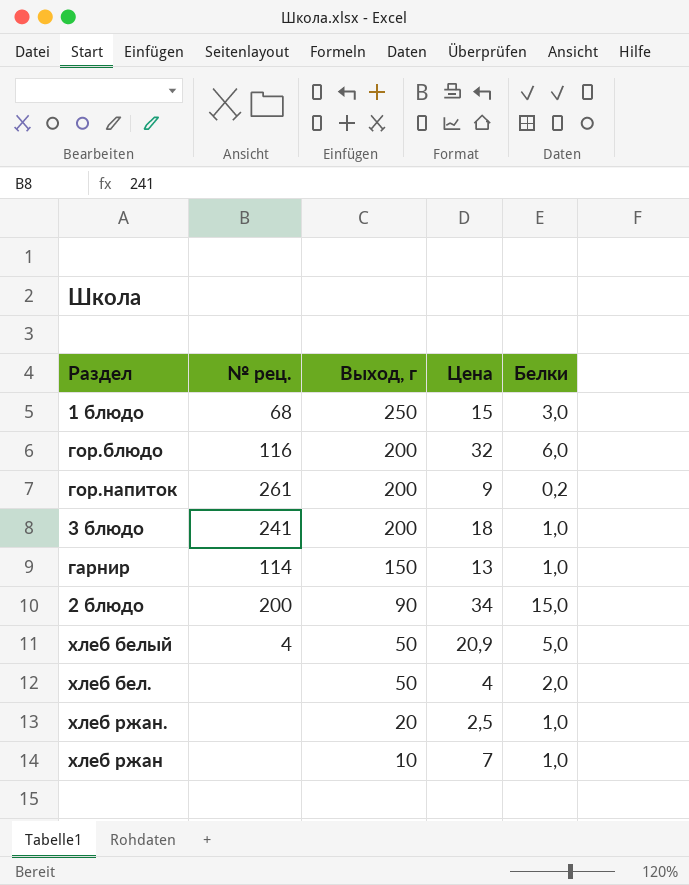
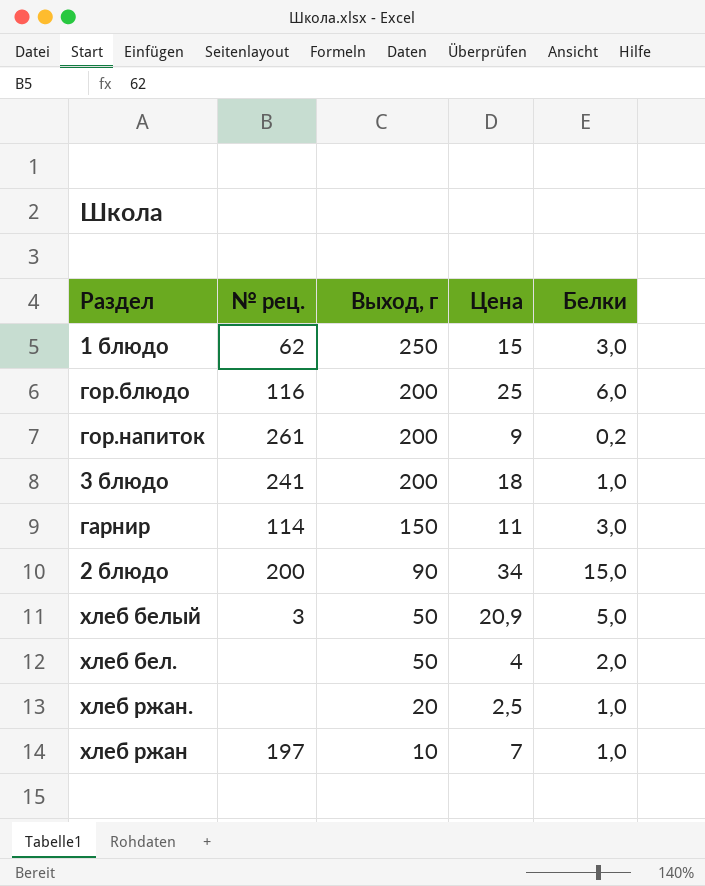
1 блюдо | № рец.: 68 -> 62
гор.блюдо | Цена: 32 -> 25
гарнир | Цена: 13 -> 11
гарнир | Белки: 1,0 -> 3,0
хлеб белый | № рец.: 4 -> 3
хлеб ржан | № рец.: none -> 197

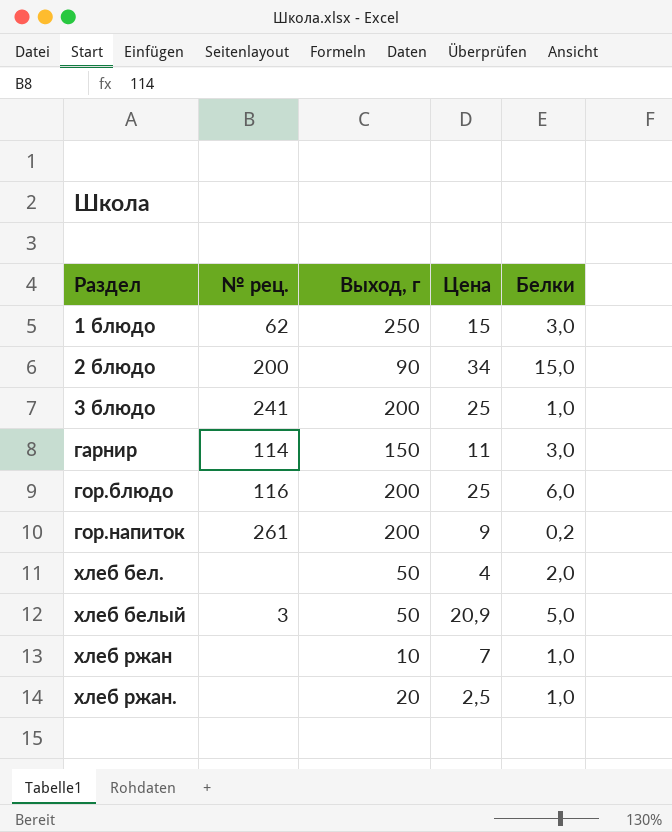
row order: Выход, г descending -> Раздел ascending
3 блюдо | Цена: 18 -> 25
хлеб ржан | № рец.: 197 -> none

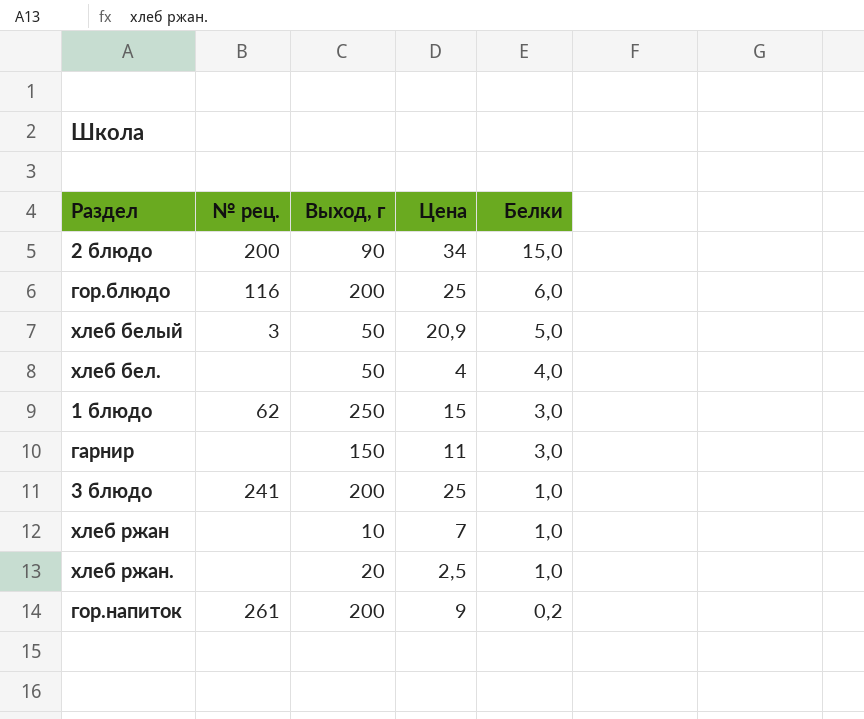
row order: Раздел ascending -> Белки descending
хлеб бел. | Белки: 2,0 -> 4,0
гарнир | № рец.: 114 -> none

